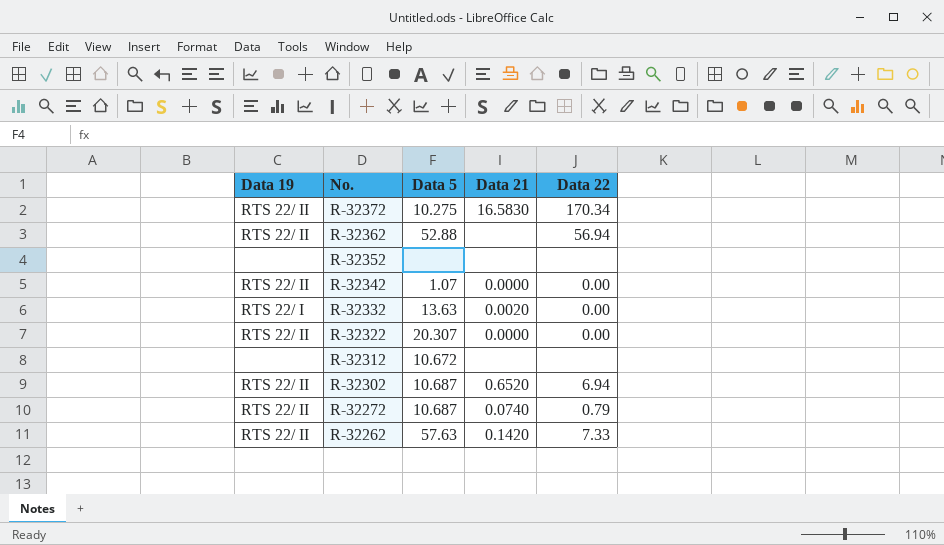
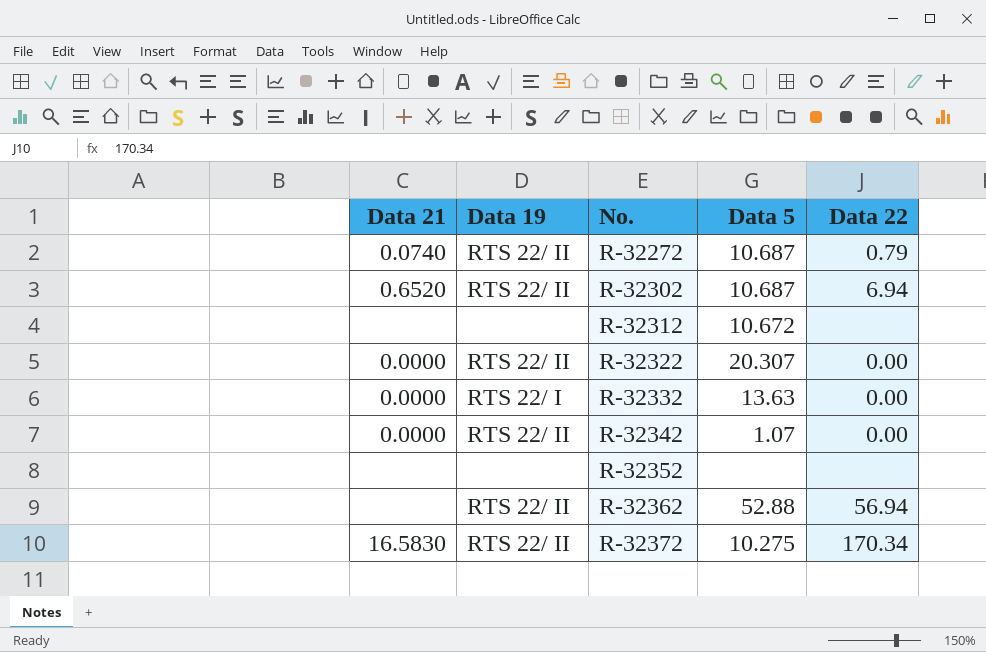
row order: No. descending -> No. ascending
column Data 21 | position: 4 -> 1
row R-32262: RTS 22/ II | 57.63 | 0.1420 | 7.33 -> none
R-32332 | Data 21: 0.0020 -> 0.0000

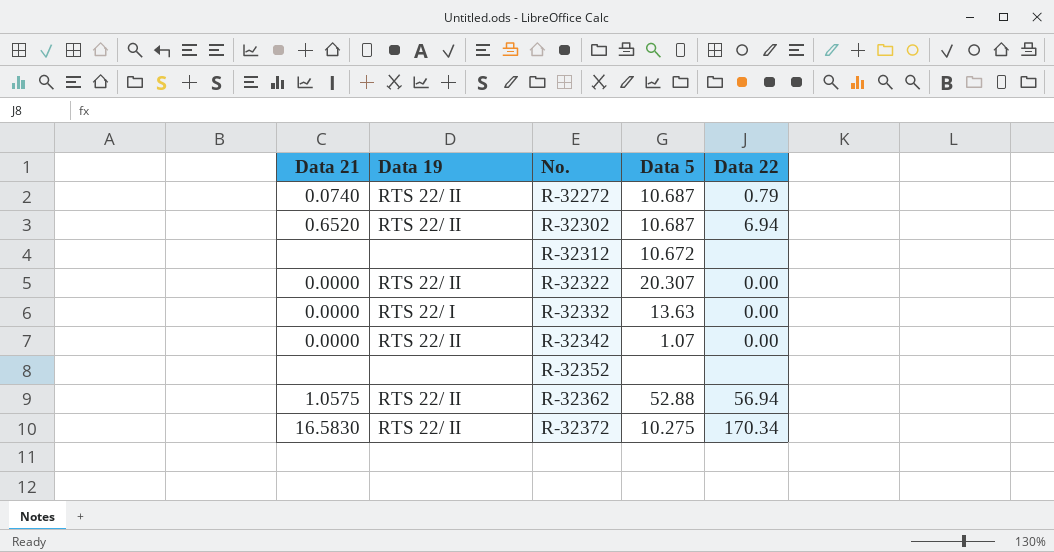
R-32362 | Data 21: none -> 1.0575

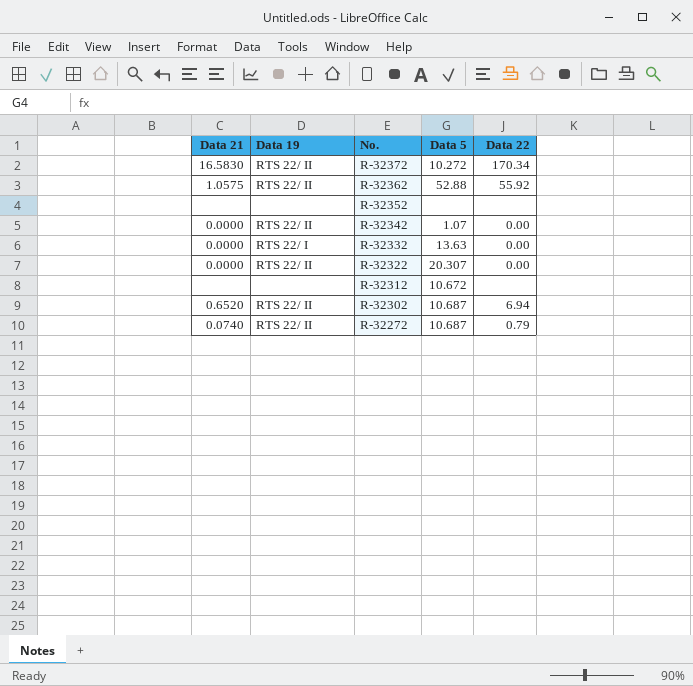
row order: No. ascending -> No. descending
R-32372 | Data 5: 10.275 -> 10.272
R-32362 | Data 22: 56.94 -> 55.92

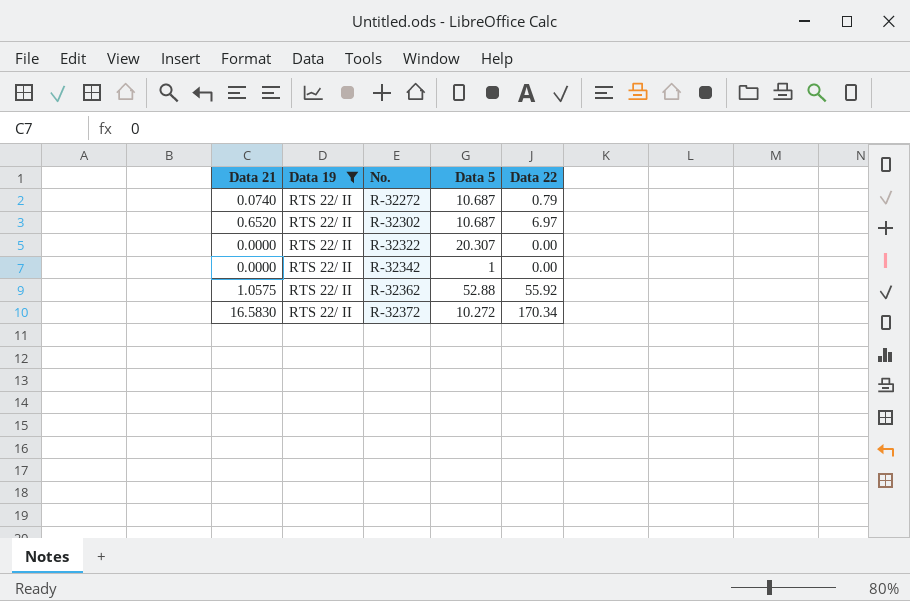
filter: none -> Data 19 = RTS 22/ II
row order: No. descending -> No. ascending
R-32302 | Data 22: 6.94 -> 6.97
R-32342 | Data 5: 1.07 -> 1

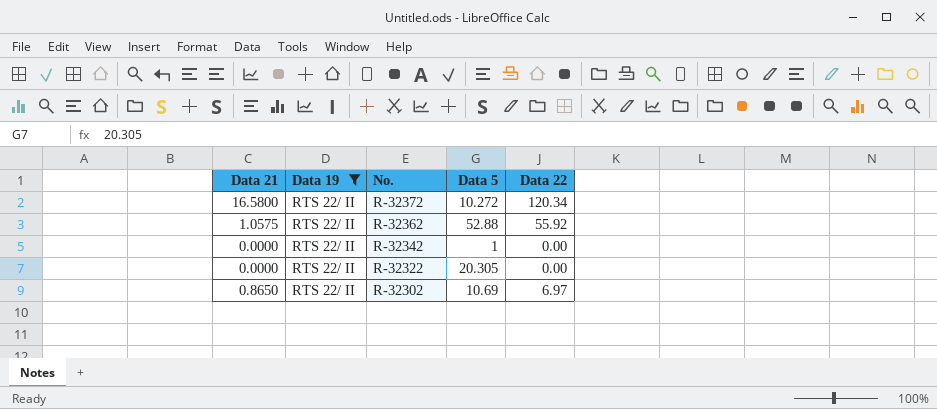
row order: No. ascending -> No. descending
row R-32272: 0.0740 | RTS 22/ II | 10.687 | 0.79 -> none
R-32372 | Data 21: 16.5830 -> 16.5800
R-32372 | Data 22: 170.34 -> 120.34
R-32322 | Data 5: 20.307 -> 20.305
R-32302 | Data 21: 0.6520 -> 0.8650
R-32302 | Data 5: 10.687 -> 10.69

